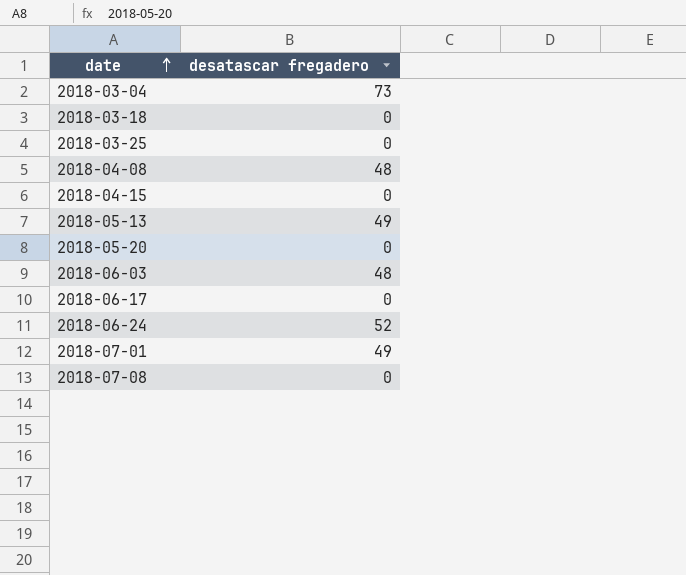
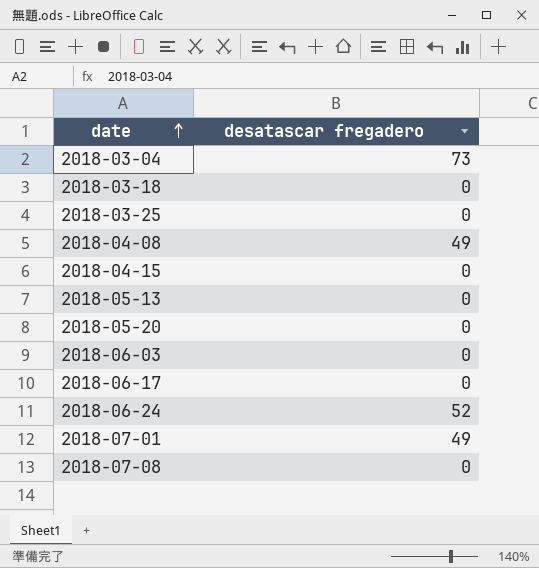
2018-04-08 | desatascar fregadero: 48 -> 49
2018-05-13 | desatascar fregadero: 49 -> 0
2018-06-03 | desatascar fregadero: 48 -> 0

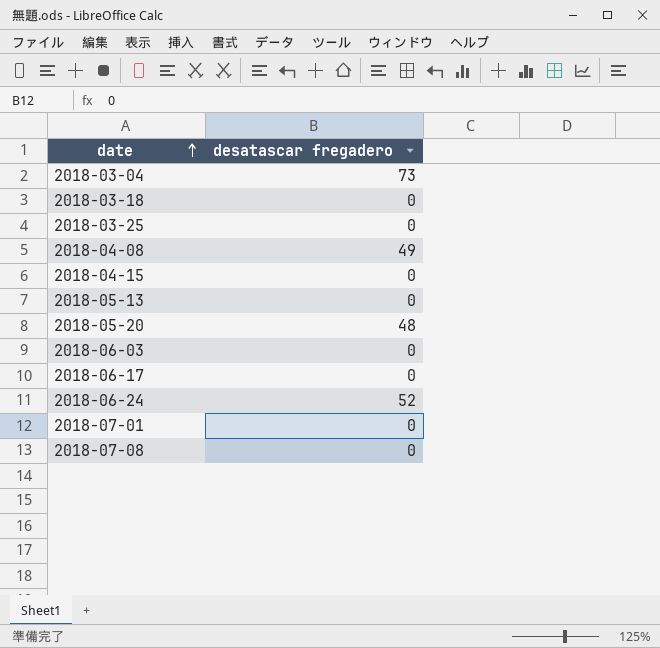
2018-05-20 | desatascar fregadero: 0 -> 48
2018-07-01 | desatascar fregadero: 49 -> 0

